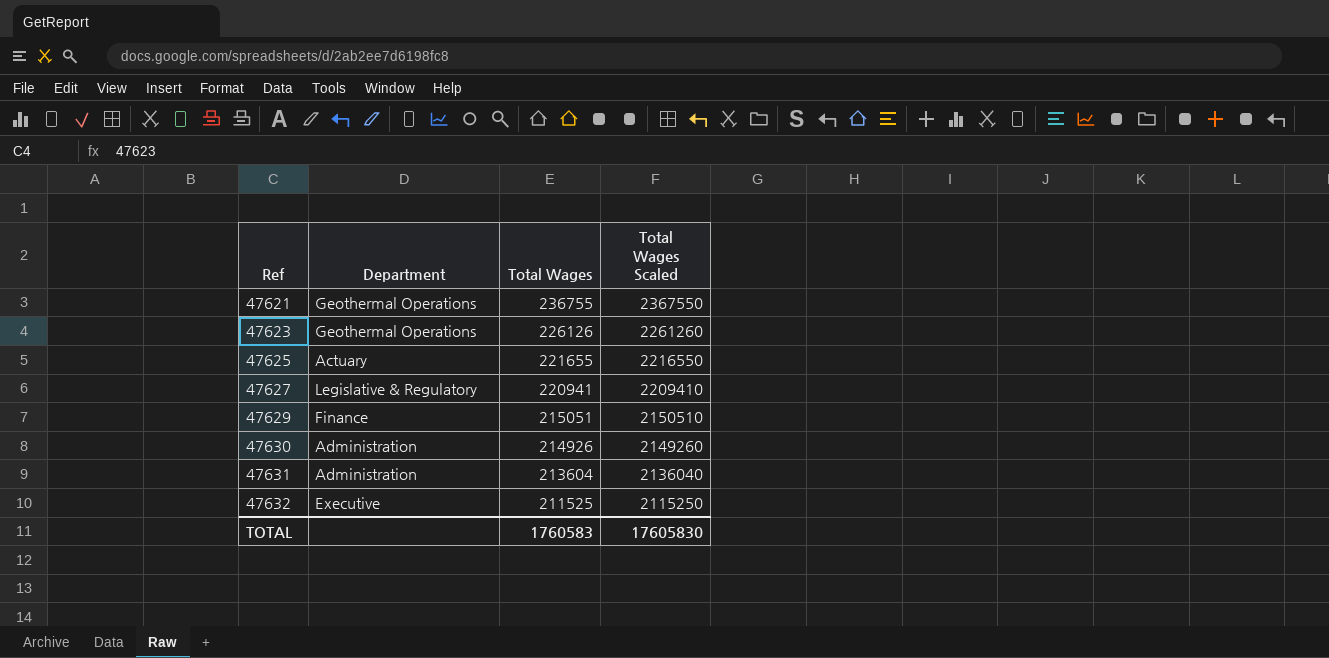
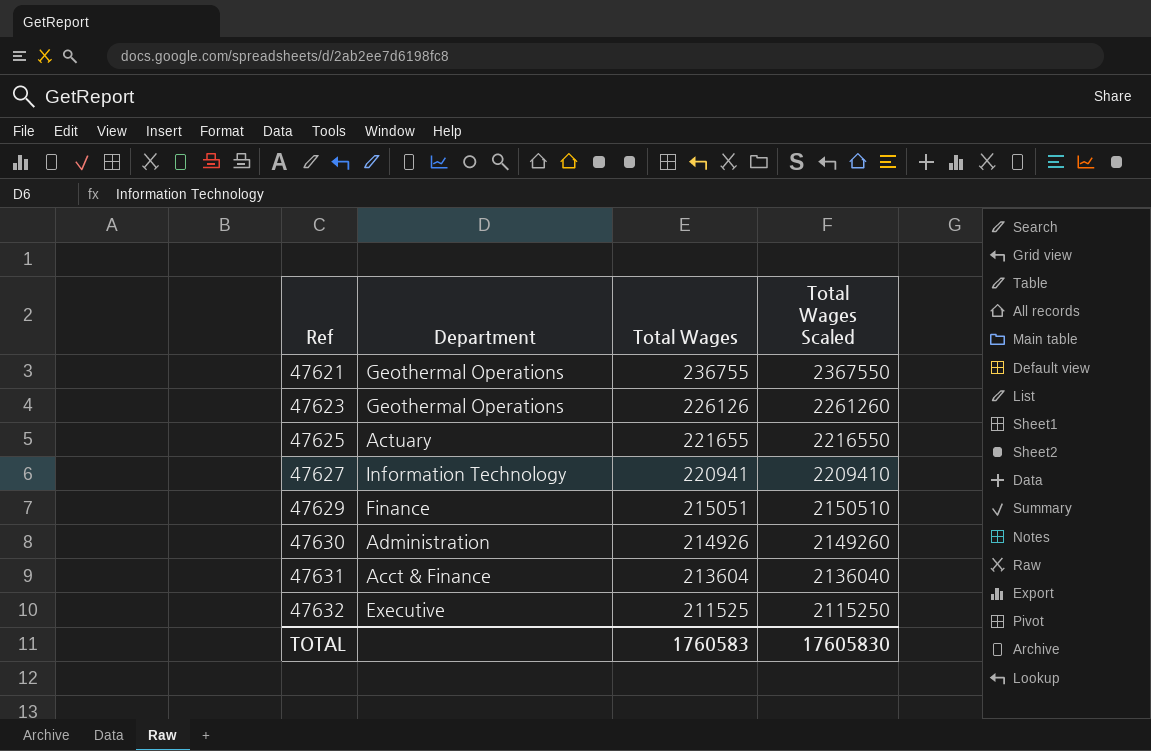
47627 | Department: Legislative & Regulatory -> Information Technology
47631 | Department: Administration -> Acct & Finance

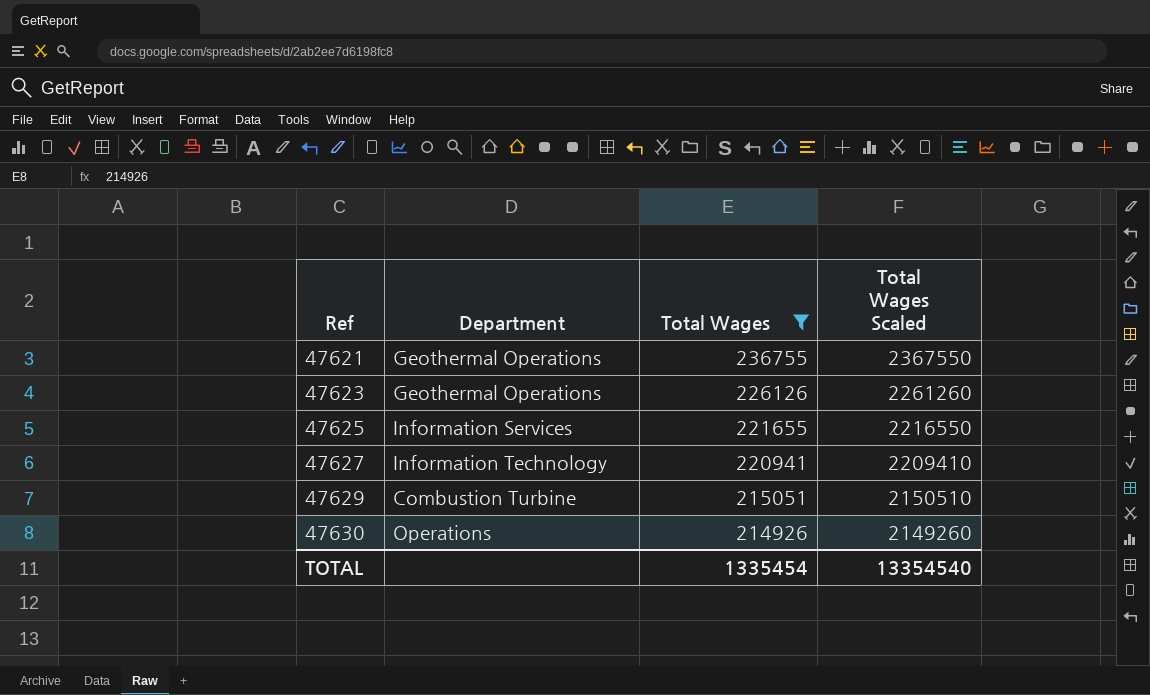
filter: none -> Total Wages >= 214926
47625 | Department: Actuary -> Information Services
47629 | Department: Finance -> Combustion Turbine
47630 | Department: Administration -> Operations
TOTAL | Total Wages: 1760583 -> 1335454
TOTAL | Total Wages Scaled: 17605830 -> 13354540

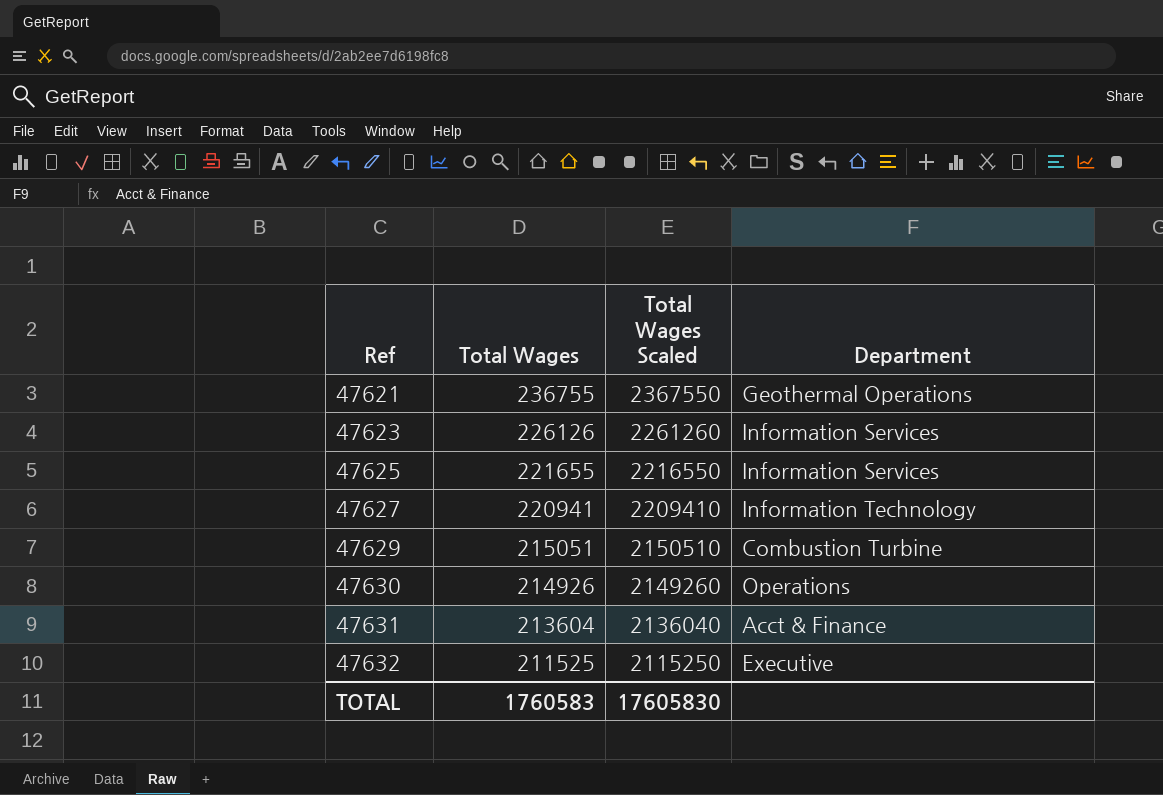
filter: Total Wages >= 214926 -> none
column Department | position: 2 -> 4
47623 | Department: Geothermal Operations -> Information Services
TOTAL | Total Wages: 1335454 -> 1760583
TOTAL | Total Wages Scaled: 13354540 -> 17605830

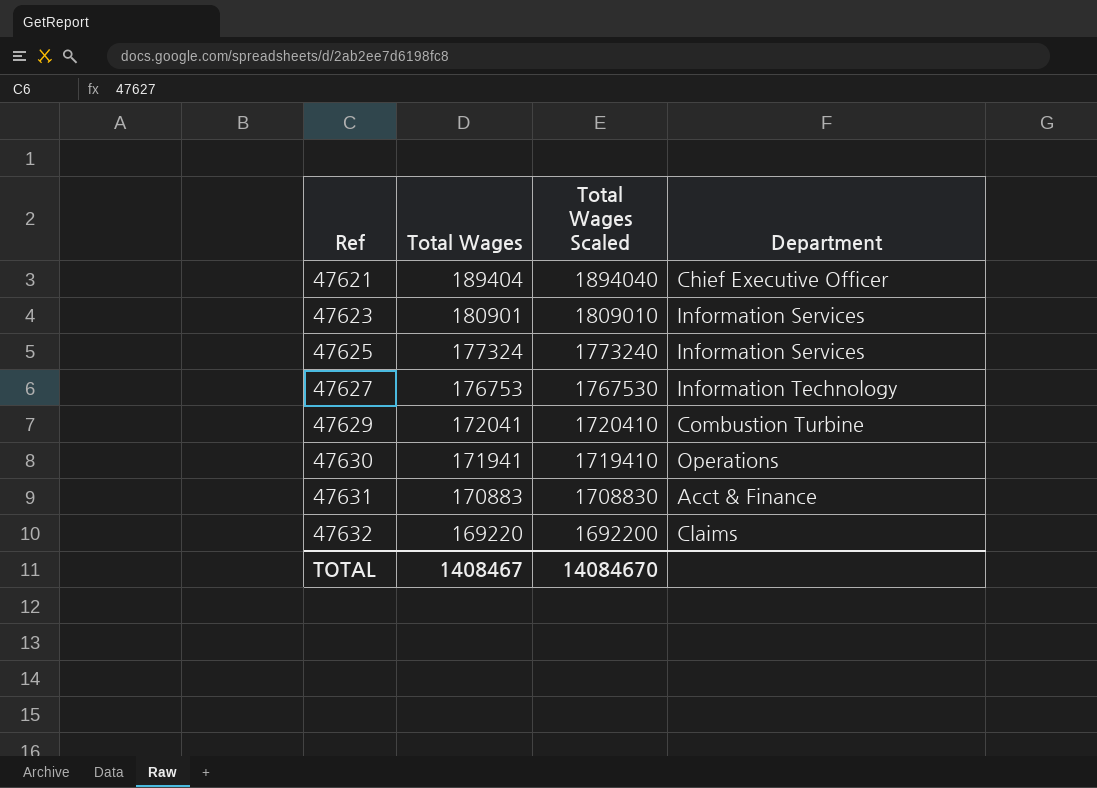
47621 | Total Wages: 236755 -> 189404
47621 | Total Wages Scaled: 2367550 -> 1894040
47621 | Department: Geothermal Operations -> Chief Executive Officer
47623 | Total Wages: 226126 -> 180901
47623 | Total Wages Scaled: 2261260 -> 1809010
47625 | Total Wages: 221655 -> 177324
47625 | Total Wages Scaled: 2216550 -> 1773240
47627 | Total Wages: 220941 -> 176753
47627 | Total Wages Scaled: 2209410 -> 1767530
47629 | Total Wages: 215051 -> 172041
47629 | Total Wages Scaled: 2150510 -> 1720410
47630 | Total Wages: 214926 -> 171941
47630 | Total Wages Scaled: 2149260 -> 1719410
47631 | Total Wages: 213604 -> 170883
47631 | Total Wages Scaled: 2136040 -> 1708830
47632 | Total Wages: 211525 -> 169220
47632 | Total Wages Scaled: 2115250 -> 1692200
47632 | Department: Executive -> Claims
TOTAL | Total Wages: 1760583 -> 1408467
TOTAL | Total Wages Scaled: 17605830 -> 14084670

